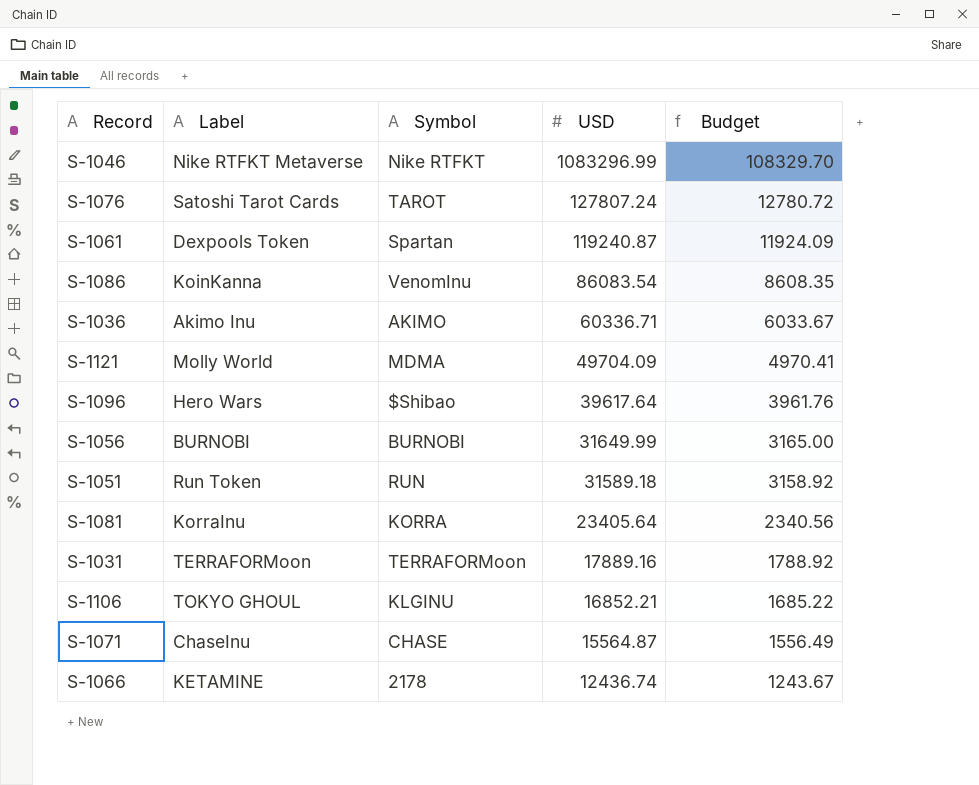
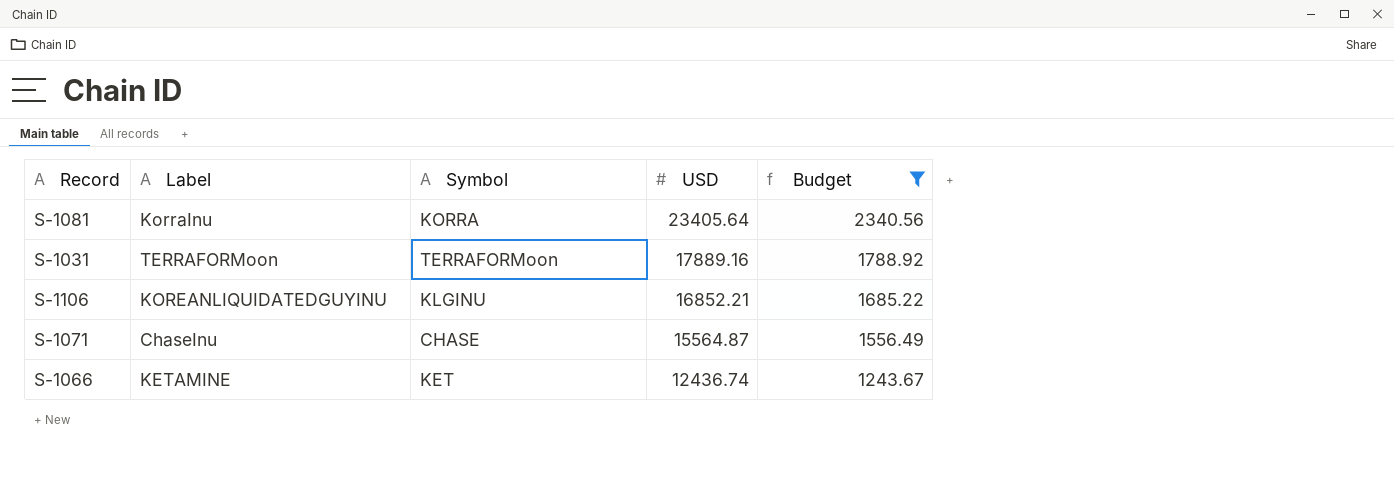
filter: none -> Budget <= 2340.56
S-1106 | Label: TOKYO GHOUL -> KOREANLIQUIDATEDGUYINU
S-1066 | Symbol: 2178 -> KET

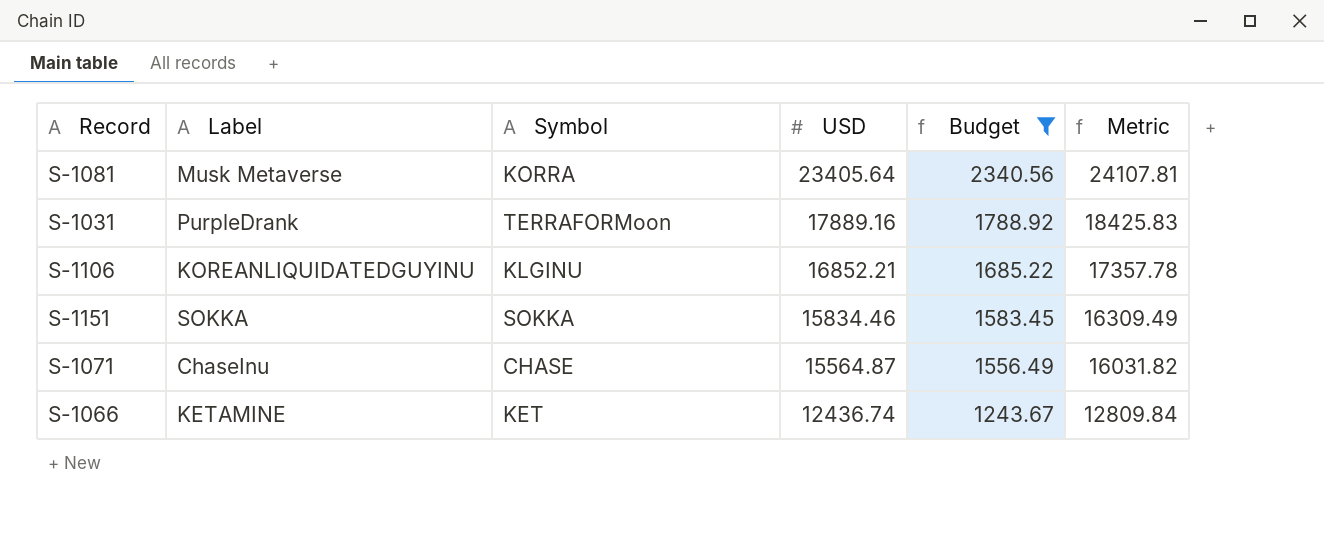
column Metric | formula: none -> [USD] * 1.03
S-1081 | Label: KorraInu -> Musk Metaverse
S-1031 | Label: TERRAFORMoon -> PurpleDrank
row S-1151: none -> SOKKA | SOKKA | 15834.46 | 1583.45 | 16309.49

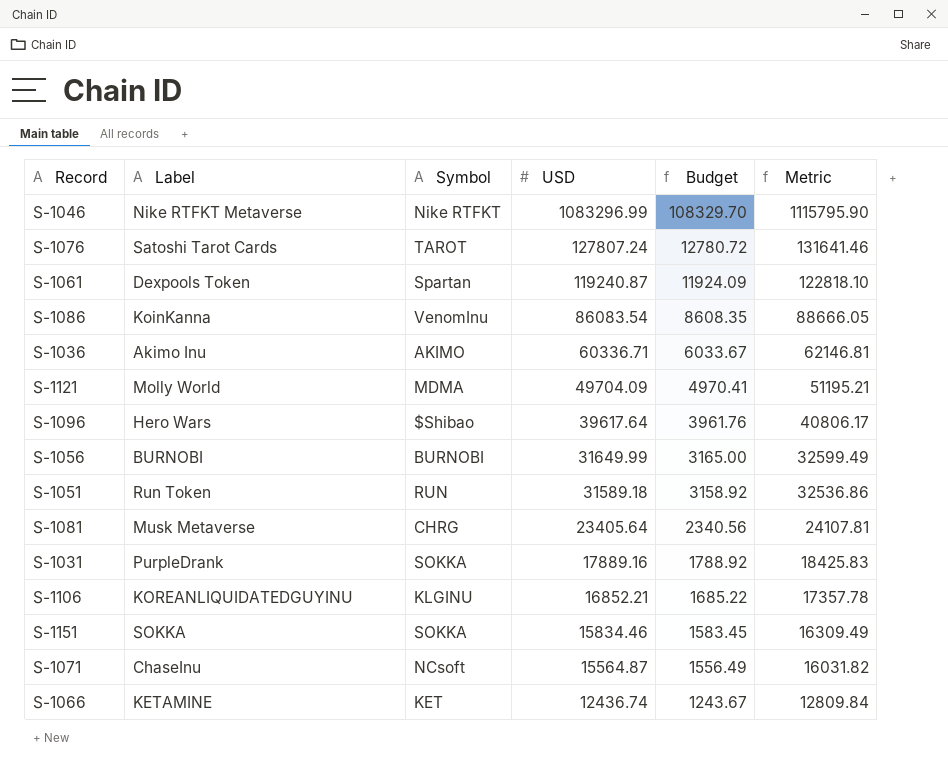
filter: Budget <= 2340.56 -> none
S-1081 | Symbol: KORRA -> CHRG
S-1031 | Symbol: TERRAFORMoon -> SOKKA
S-1071 | Symbol: CHASE -> NCsoft

